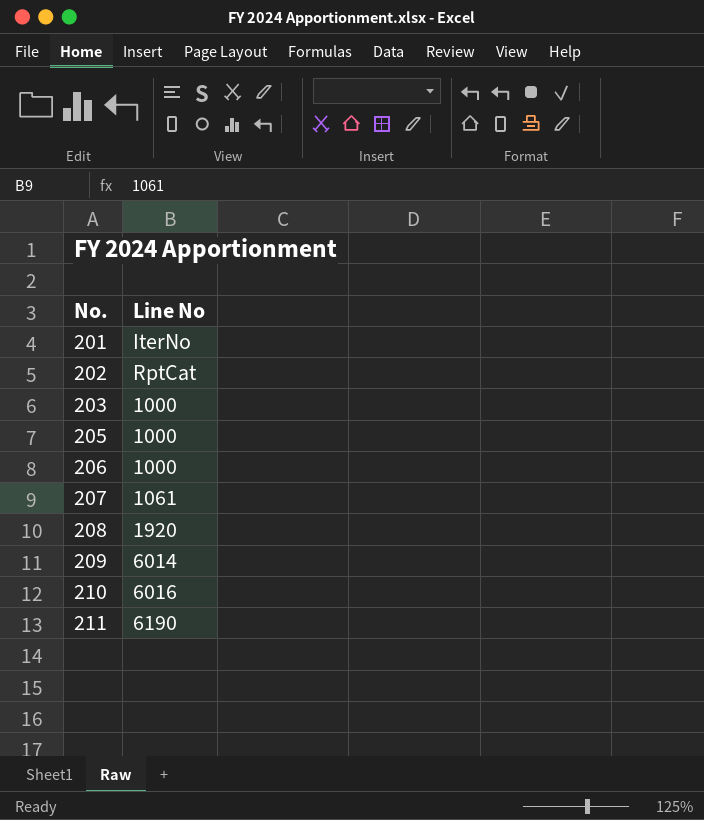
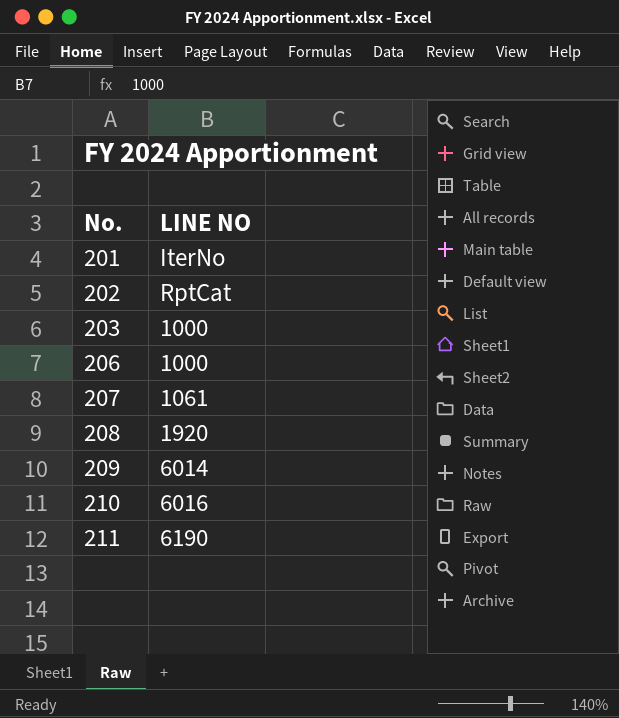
column name: Line No -> LINE NO
row 205: 1000 -> none

